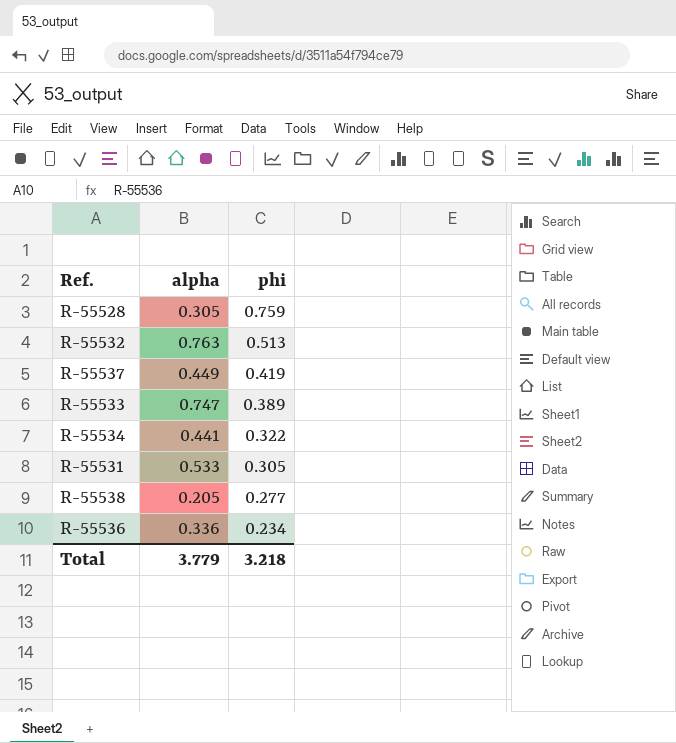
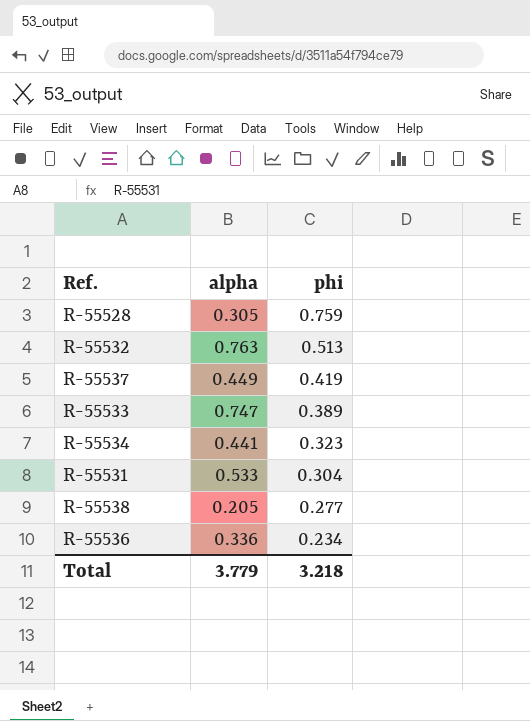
R-55534 | phi: 0.322 -> 0.323
R-55531 | phi: 0.305 -> 0.304

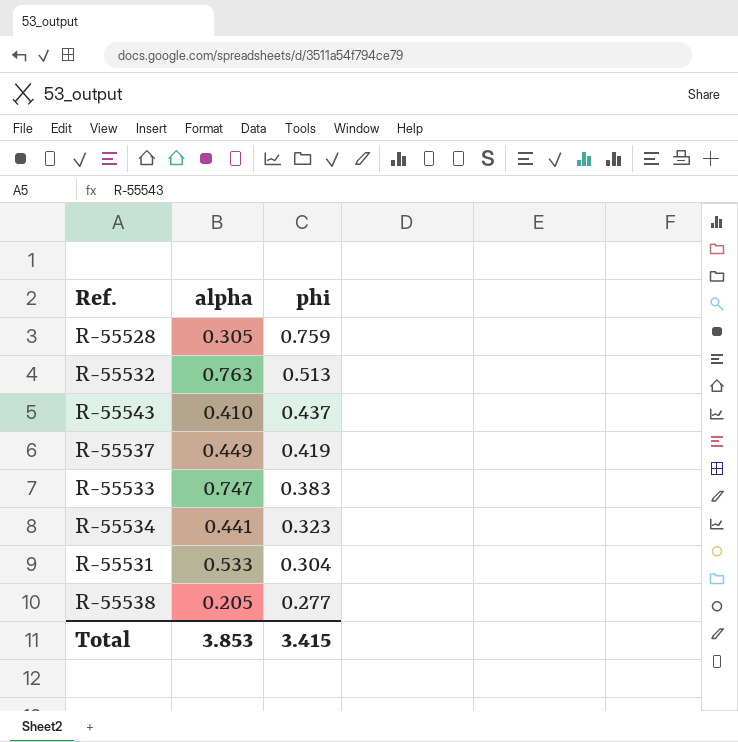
row R-55536: 0.336 | 0.234 -> none
row R-55543: none -> 0.410 | 0.437
R-55533 | phi: 0.389 -> 0.383
Total | alpha: 3.779 -> 3.853
Total | phi: 3.218 -> 3.415

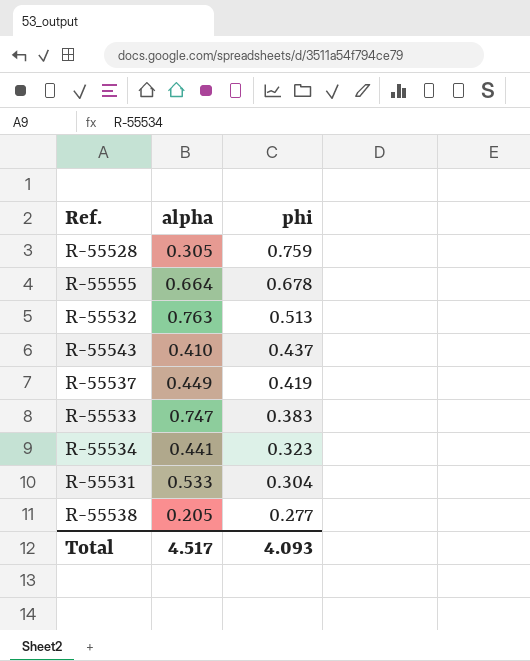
row R-55555: none -> 0.664 | 0.678
Total | alpha: 3.853 -> 4.517
Total | phi: 3.415 -> 4.093

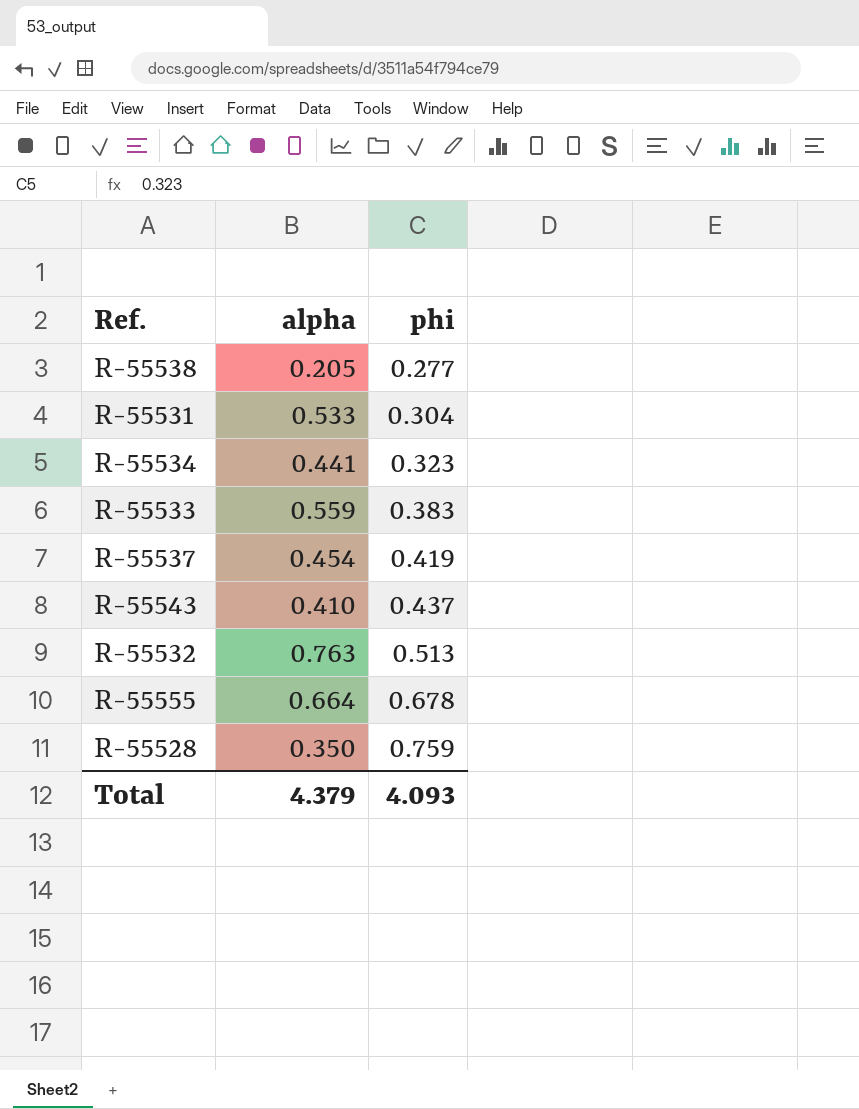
row order: phi descending -> phi ascending
R-55533 | alpha: 0.747 -> 0.559
R-55537 | alpha: 0.449 -> 0.454
R-55528 | alpha: 0.305 -> 0.350
Total | alpha: 4.517 -> 4.379

